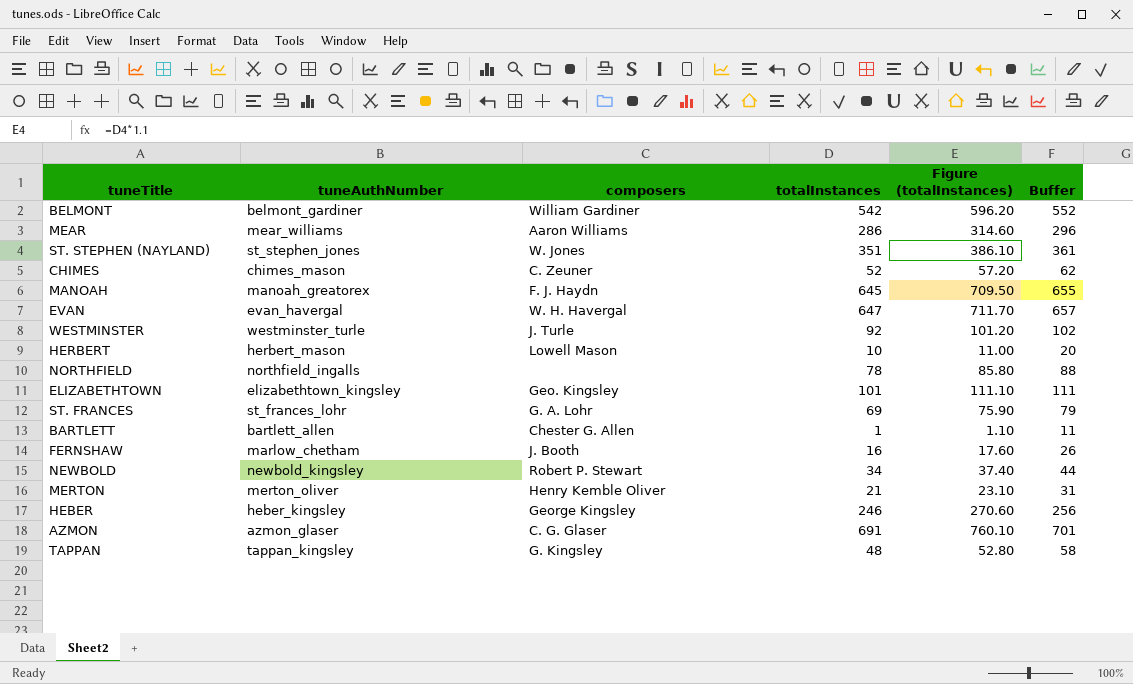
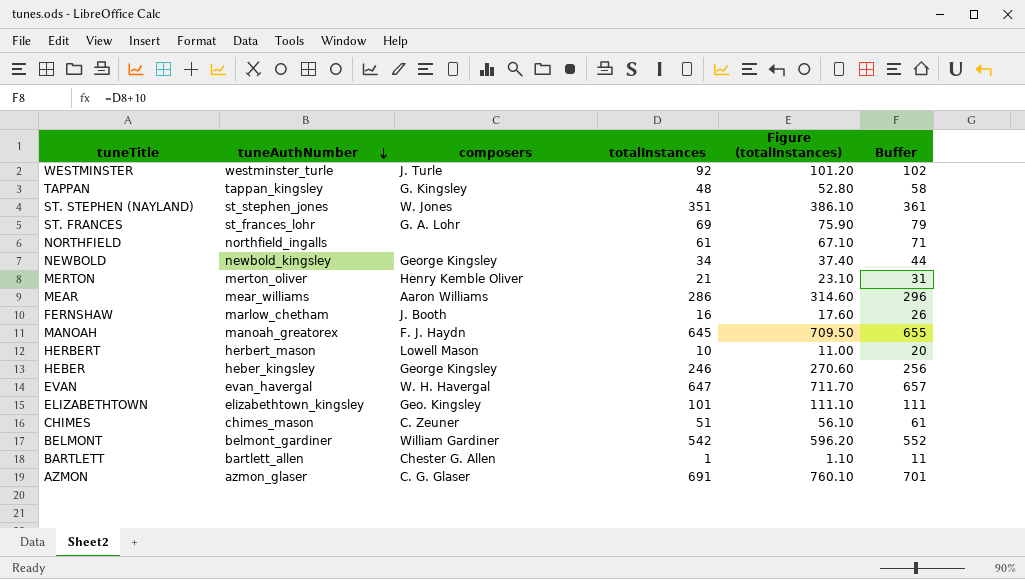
row order: none -> tuneAuthNumber descending
NORTHFIELD | totalInstances: 78 -> 61
NORTHFIELD | Figure (totalInstances): 85.80 -> 67.10
NORTHFIELD | Buffer: 88 -> 71
NEWBOLD | composers: Robert P. Stewart -> George Kingsley
CHIMES | totalInstances: 52 -> 51
CHIMES | Figure (totalInstances): 57.20 -> 56.10
CHIMES | Buffer: 62 -> 61

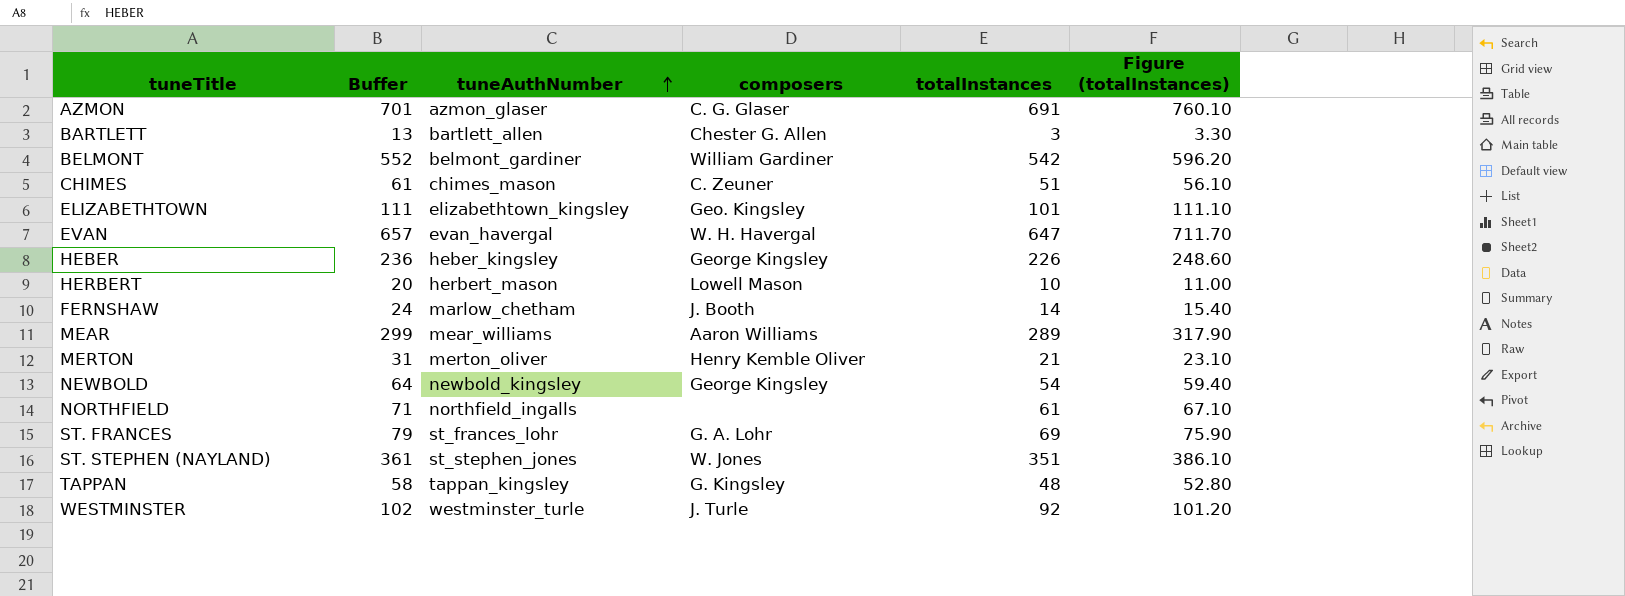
row order: tuneAuthNumber descending -> tuneAuthNumber ascending
column Buffer | position: 6 -> 2
row MANOAH: manoah_greatorex | F. J. Haydn | 645 | 709.50 | 655 -> none
BARTLETT | Buffer: 11 -> 13
BARTLETT | totalInstances: 1 -> 3
BARTLETT | Figure (totalInstances): 1.10 -> 3.30
HEBER | Buffer: 256 -> 236
HEBER | totalInstances: 246 -> 226
HEBER | Figure (totalInstances): 270.60 -> 248.60
FERNSHAW | Buffer: 26 -> 24
FERNSHAW | totalInstances: 16 -> 14
FERNSHAW | Figure (totalInstances): 17.60 -> 15.40
MEAR | Buffer: 296 -> 299
MEAR | totalInstances: 286 -> 289
MEAR | Figure (totalInstances): 314.60 -> 317.90
NEWBOLD | Buffer: 44 -> 64
NEWBOLD | totalInstances: 34 -> 54
NEWBOLD | Figure (totalInstances): 37.40 -> 59.40

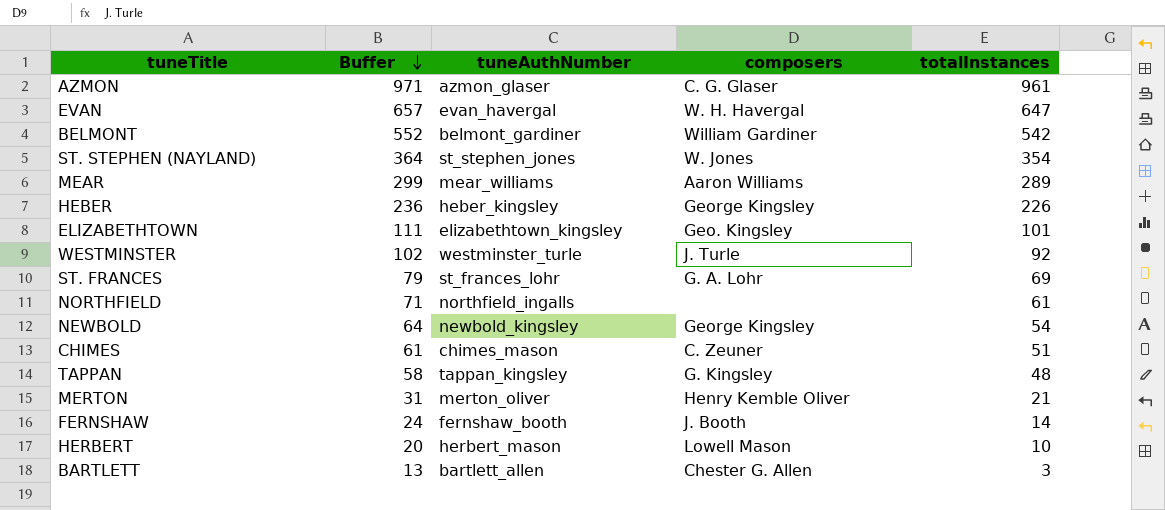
row order: tuneAuthNumber ascending -> Buffer descending
column Figure (totalInstances) | formula: [totalInstances] * 1.1 -> none
AZMON | Buffer: 701 -> 971
AZMON | totalInstances: 691 -> 961
ST. STEPHEN (NAYLAND) | Buffer: 361 -> 364
ST. STEPHEN (NAYLAND) | totalInstances: 351 -> 354
FERNSHAW | tuneAuthNumber: marlow_chetham -> fernshaw_booth

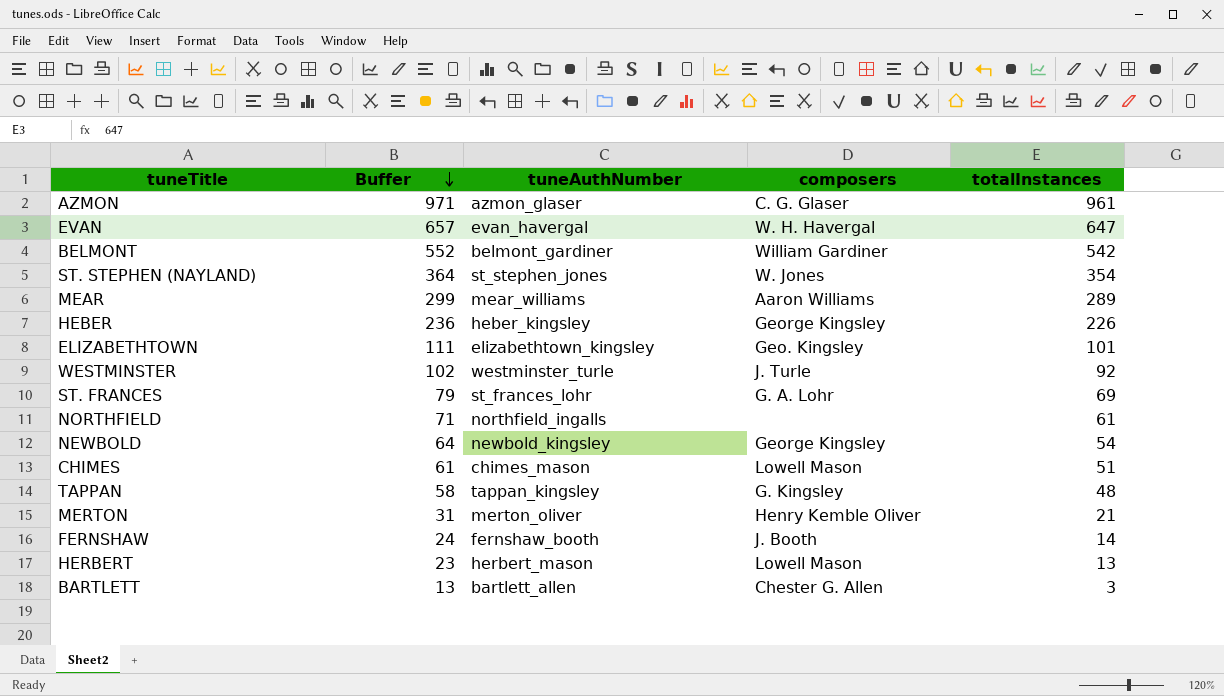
CHIMES | composers: C. Zeuner -> Lowell Mason
HERBERT | Buffer: 20 -> 23
HERBERT | totalInstances: 10 -> 13

